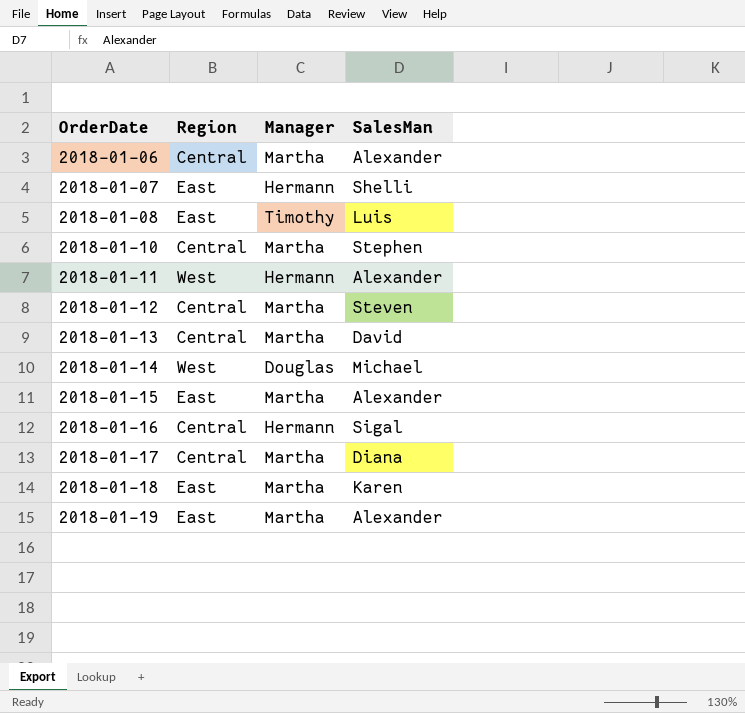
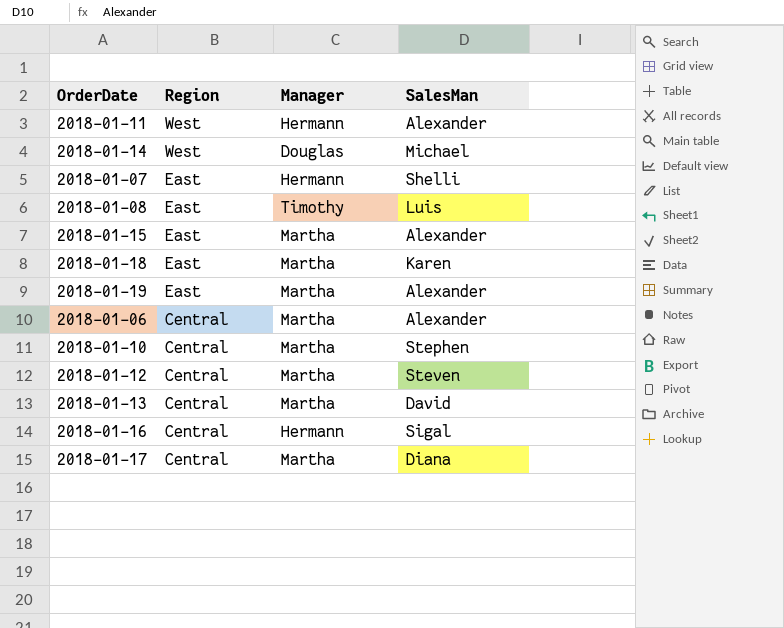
row order: OrderDate ascending -> Region descending

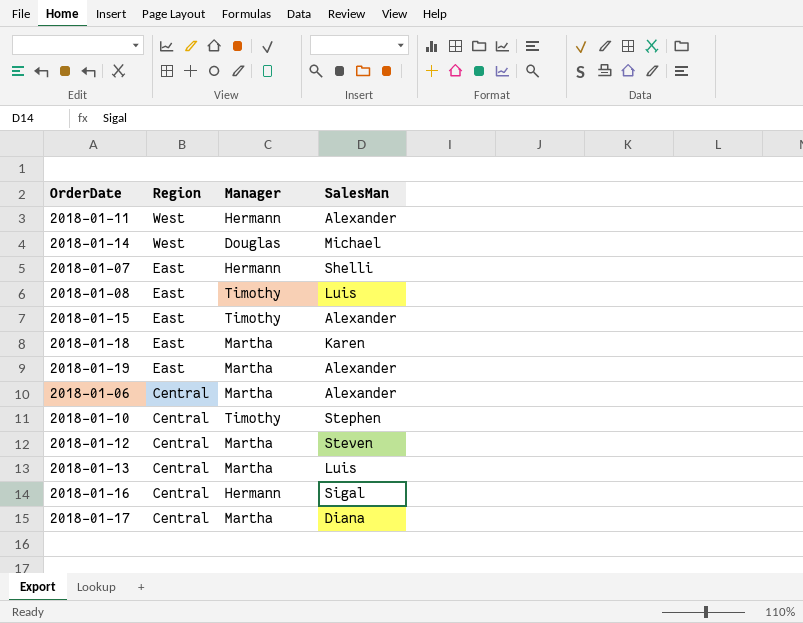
2018-01-15 | Manager: Martha -> Timothy
2018-01-10 | Manager: Martha -> Timothy
2018-01-13 | SalesMan: David -> Luis

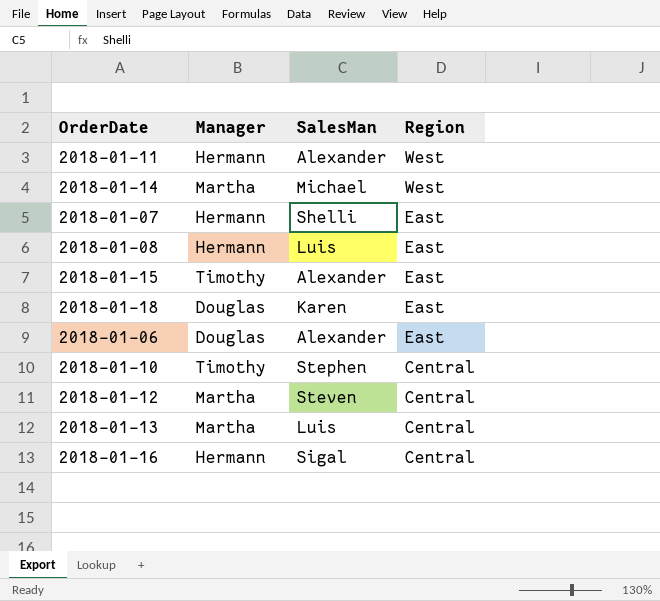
column Region | position: 2 -> 4
row 2018-01-19: East | Martha | Alexander -> none
row 2018-01-17: Central | Martha | Diana -> none
2018-01-14 | Manager: Douglas -> Martha
2018-01-08 | Manager: Timothy -> Hermann
2018-01-18 | Manager: Martha -> Douglas
2018-01-06 | Manager: Martha -> Douglas
2018-01-06 | Region: Central -> East

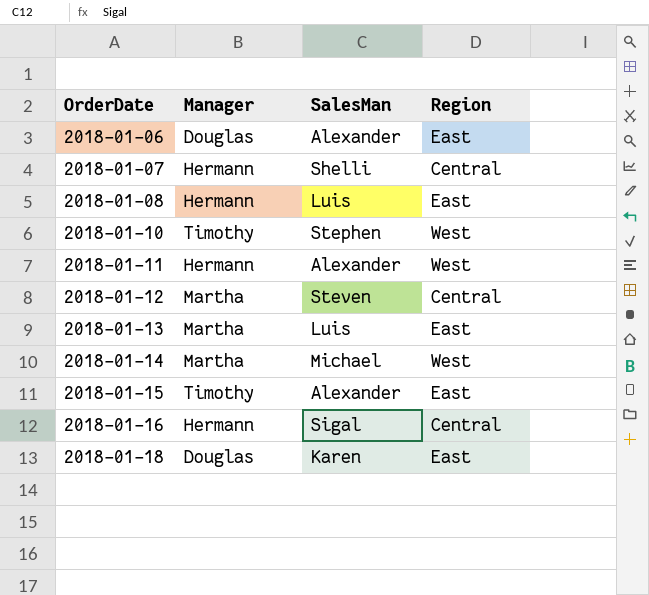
row order: Region descending -> OrderDate ascending
2018-01-07 | Region: East -> Central
2018-01-10 | Region: Central -> West
2018-01-13 | Region: Central -> East

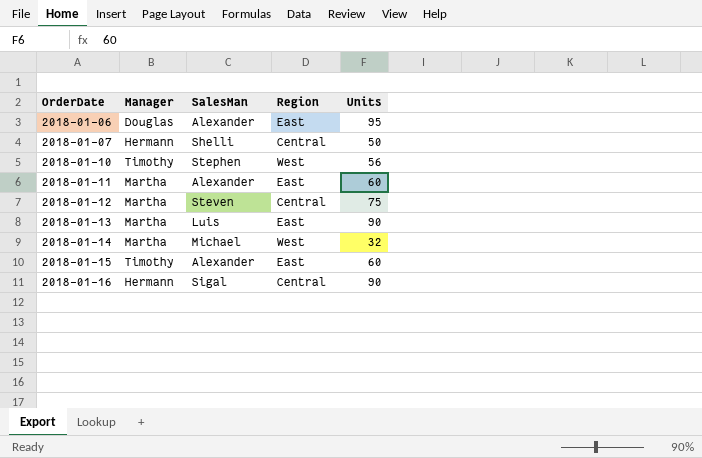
column Units | position: none -> 5
row 2018-01-08: Hermann | Luis | East -> none
row 2018-01-18: Douglas | Karen | East -> none
2018-01-11 | Manager: Hermann -> Martha
2018-01-11 | Region: West -> East

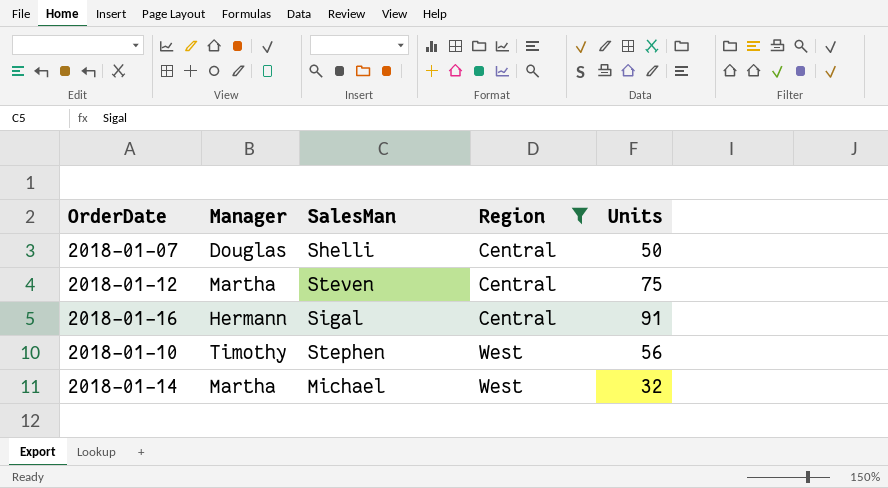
filter: none -> Region != East
row order: OrderDate ascending -> Region ascending
2018-01-07 | Manager: Hermann -> Douglas
2018-01-16 | Units: 90 -> 91

